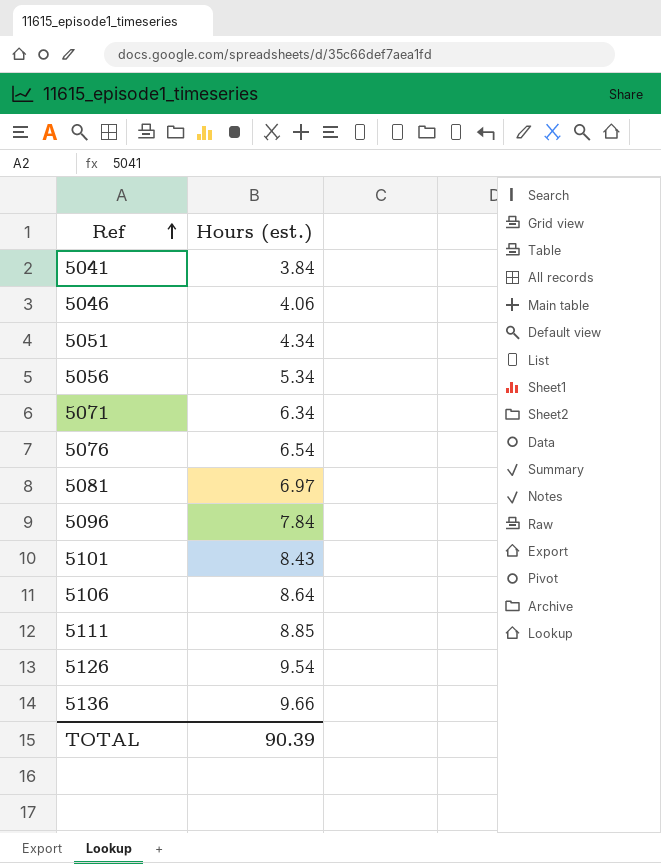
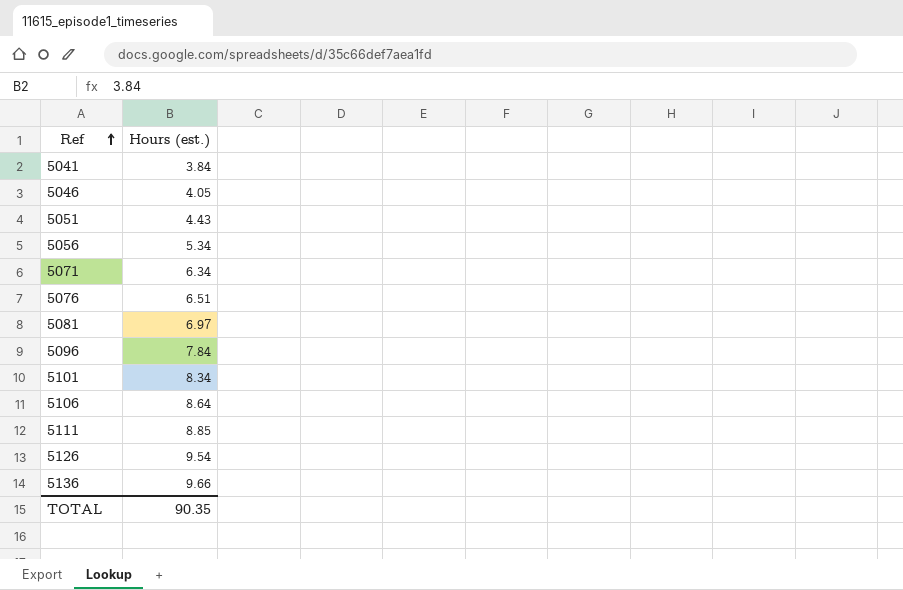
5046 | Hours (est.): 4.06 -> 4.05
5051 | Hours (est.): 4.34 -> 4.43
5076 | Hours (est.): 6.54 -> 6.51
5101 | Hours (est.): 8.43 -> 8.34
TOTAL | Hours (est.): 90.39 -> 90.35

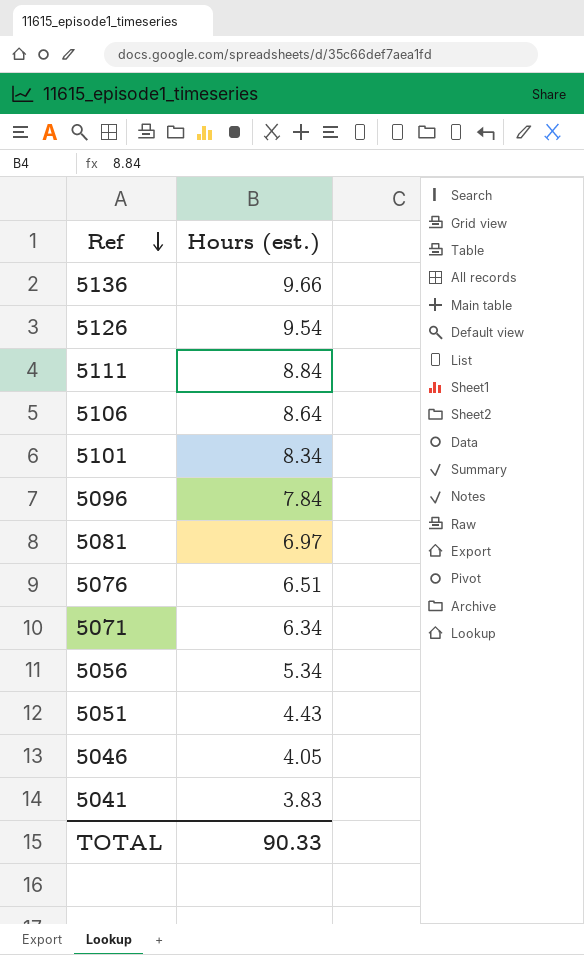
row order: Ref ascending -> Ref descending
5111 | Hours (est.): 8.85 -> 8.84
5041 | Hours (est.): 3.84 -> 3.83
TOTAL | Hours (est.): 90.35 -> 90.33

